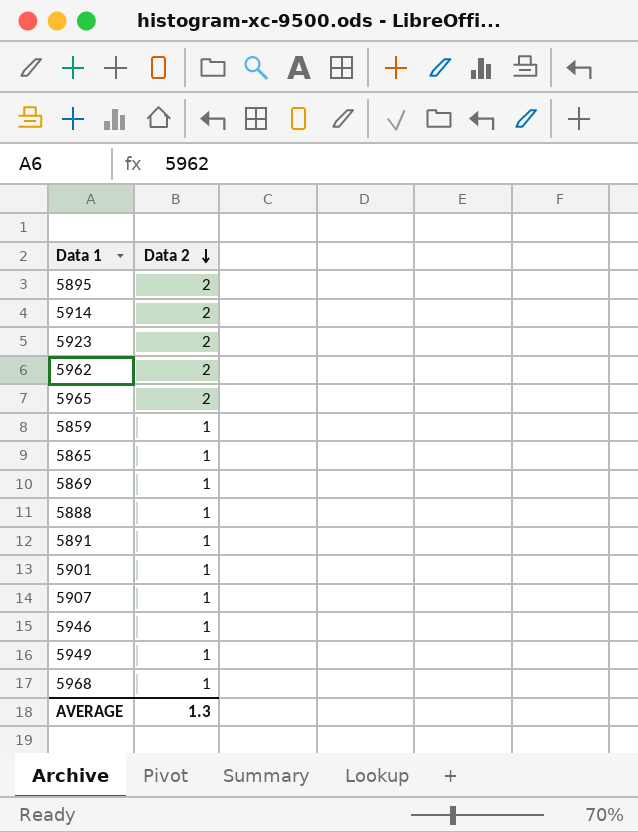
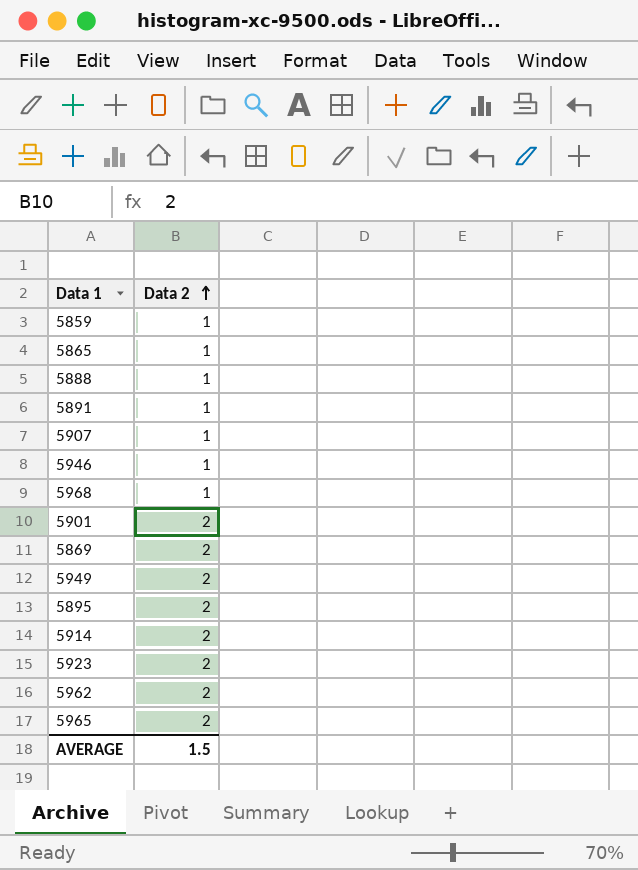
row order: Data 2 descending -> Data 2 ascending
5901 | Data 2: 1 -> 2
5869 | Data 2: 1 -> 2
5949 | Data 2: 1 -> 2
AVERAGE | Data 2: 1.3 -> 1.5

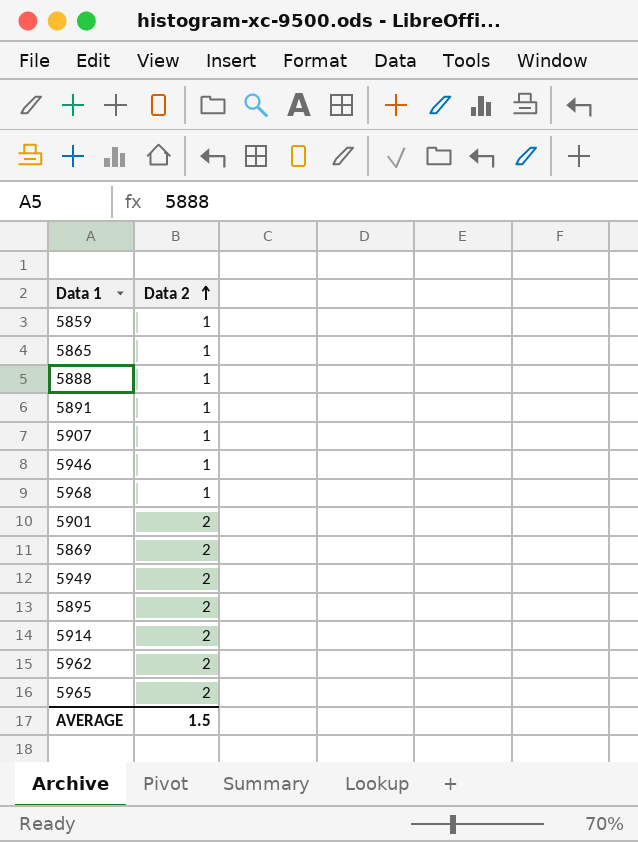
row 5923: 2 -> none

